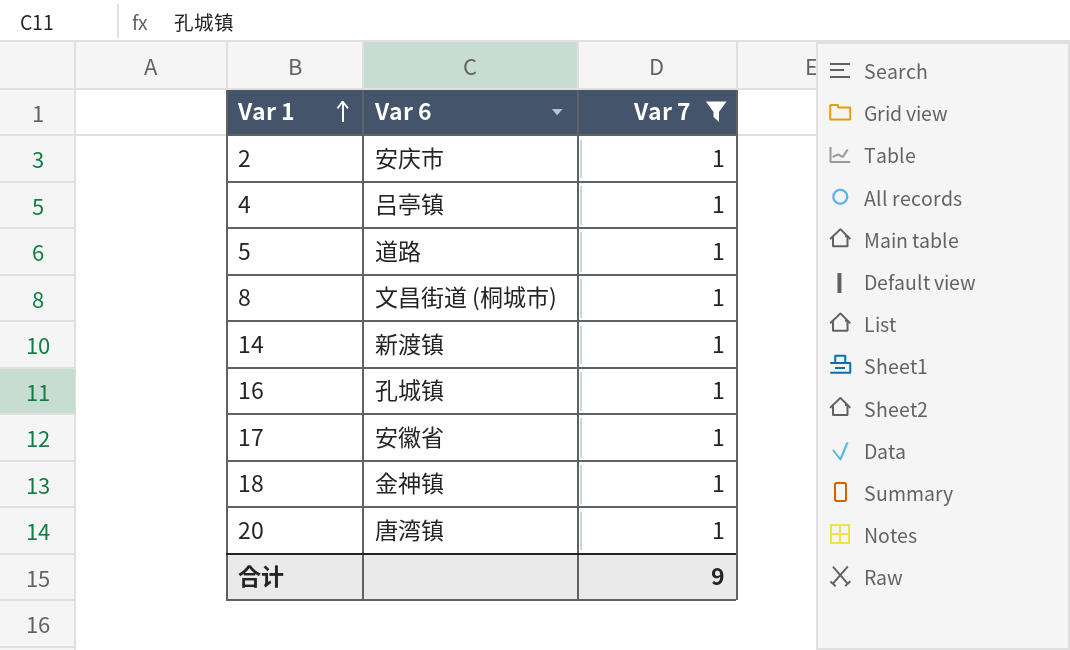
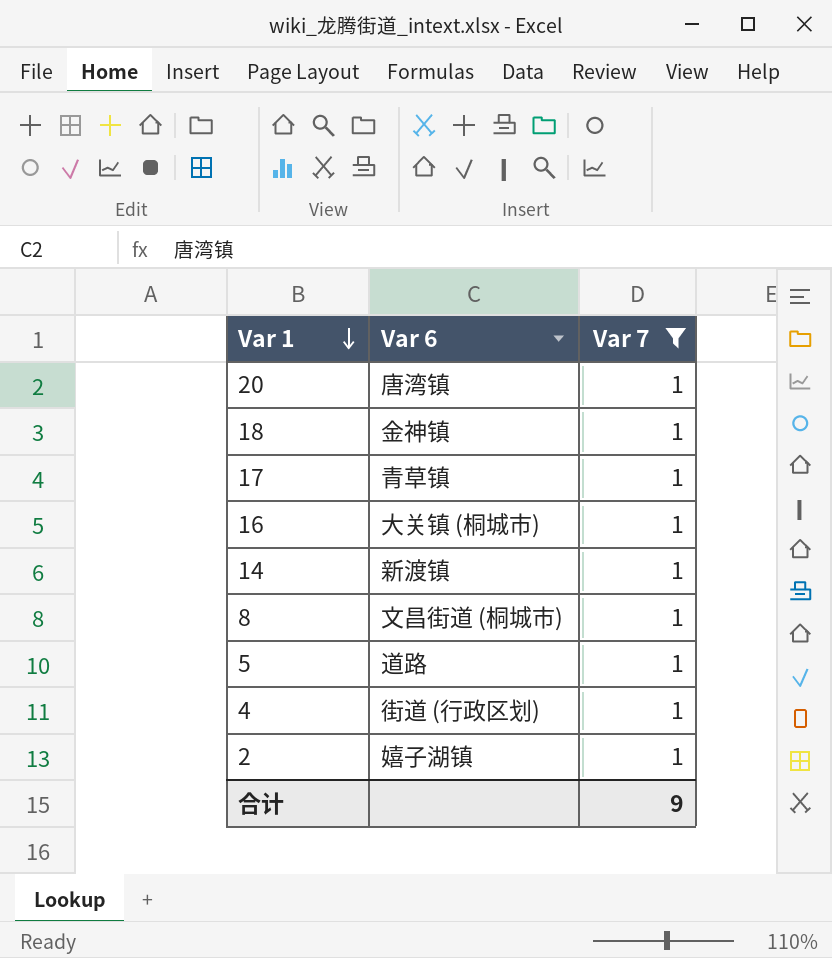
row order: Var 1 ascending -> Var 1 descending
17 | Var 6: 安徽省 -> 青草镇
16 | Var 6: 孔城镇 -> 大关镇 (桐城市)
4 | Var 6: 吕亭镇 -> 街道 (行政区划)
2 | Var 6: 安庆市 -> 嬉子湖镇

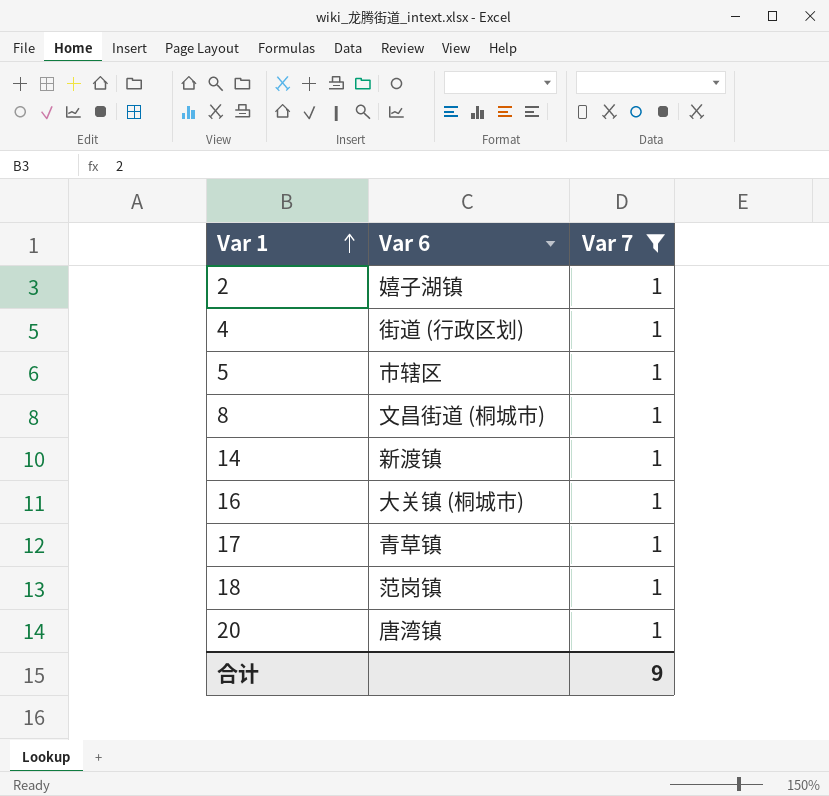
row order: Var 1 descending -> Var 1 ascending
5 | Var 6: 道路 -> 市辖区
18 | Var 6: 金神镇 -> 范岗镇

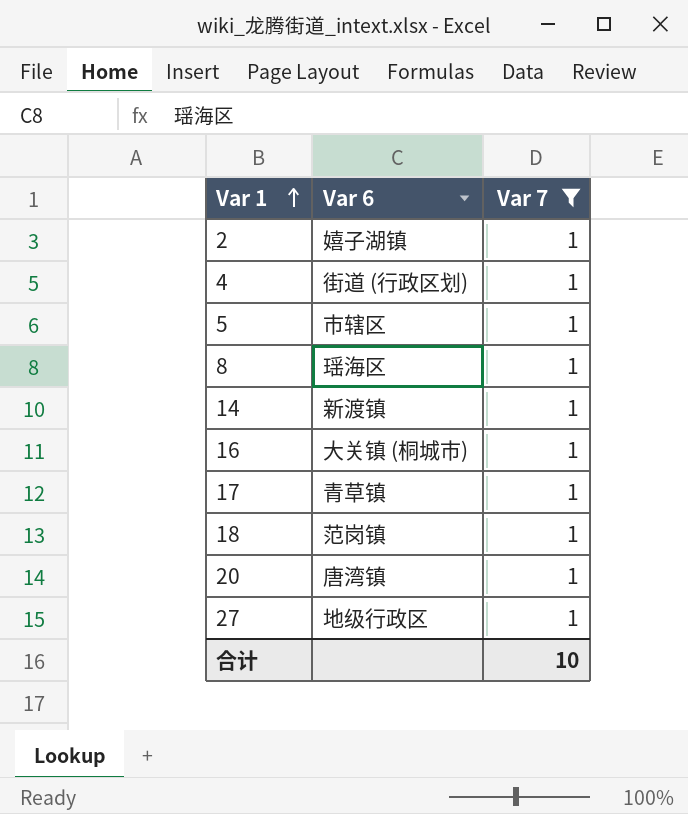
8 | Var 6: 文昌街道 (桐城市) -> 瑶海区
row 27: none -> 地级行政区 | 1
合计 | Var 7: 9 -> 10

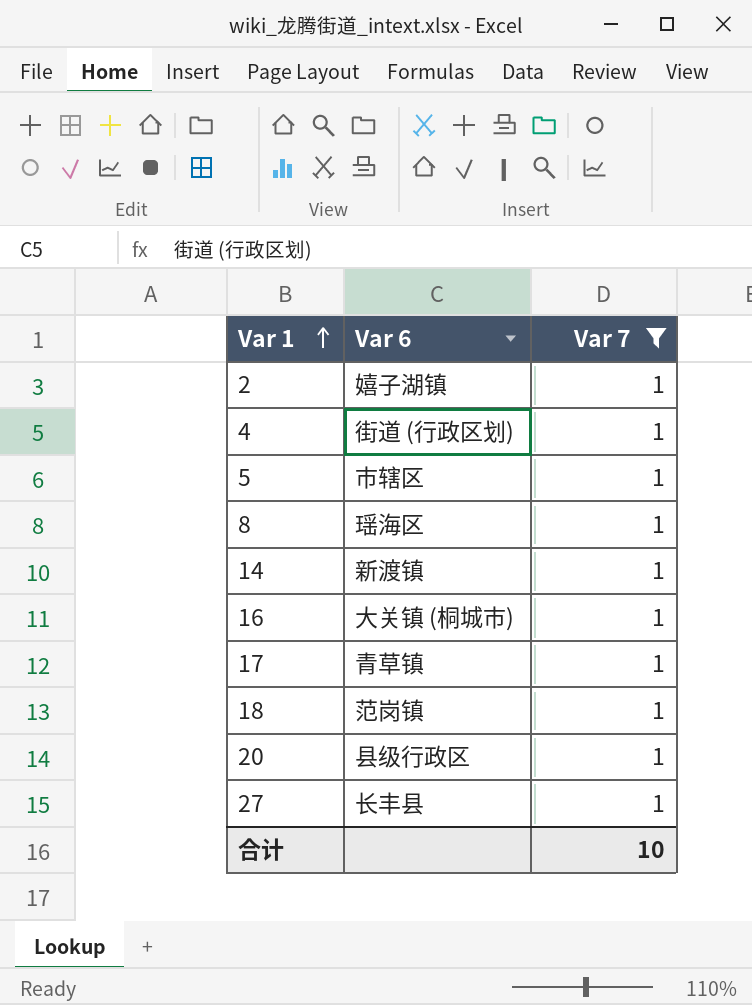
20 | Var 6: 唐湾镇 -> 县级行政区
27 | Var 6: 地级行政区 -> 长丰县

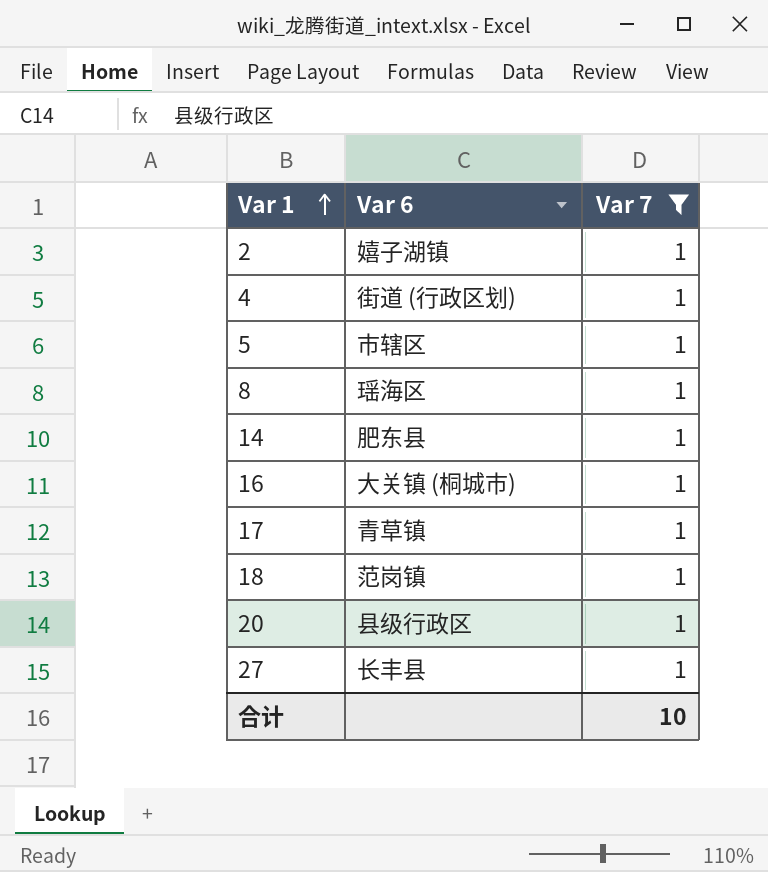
14 | Var 6: 新渡镇 -> 肥东县

